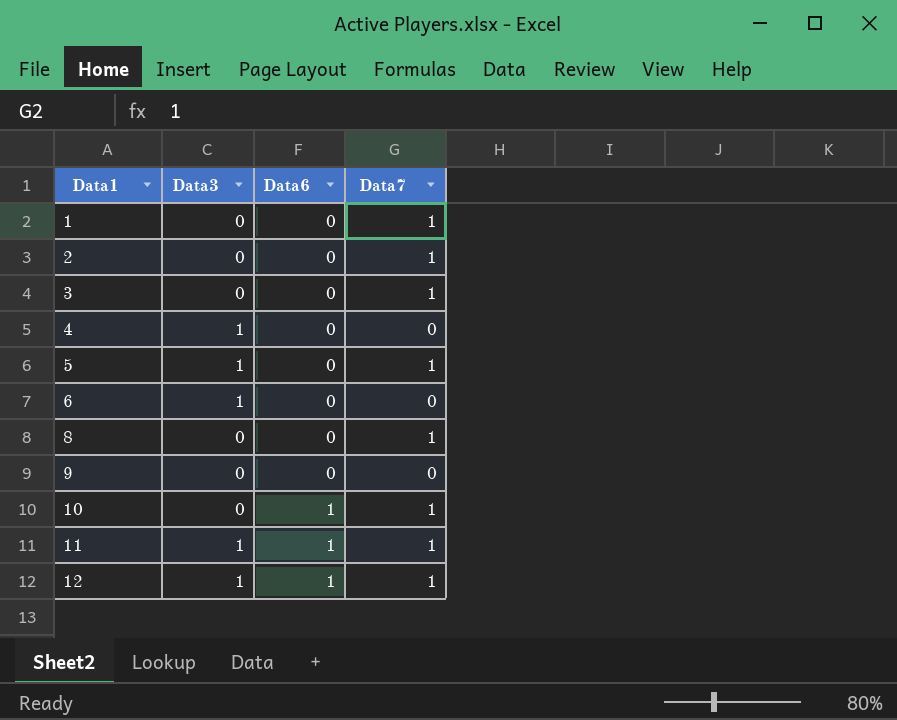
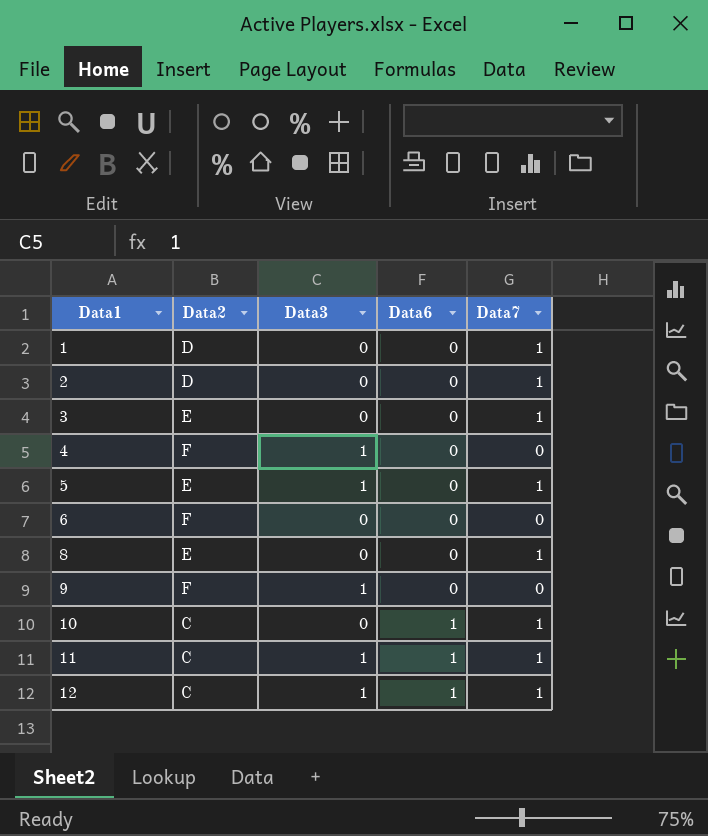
column Data2 | position: none -> 2
6 | Data3: 1 -> 0
9 | Data3: 0 -> 1

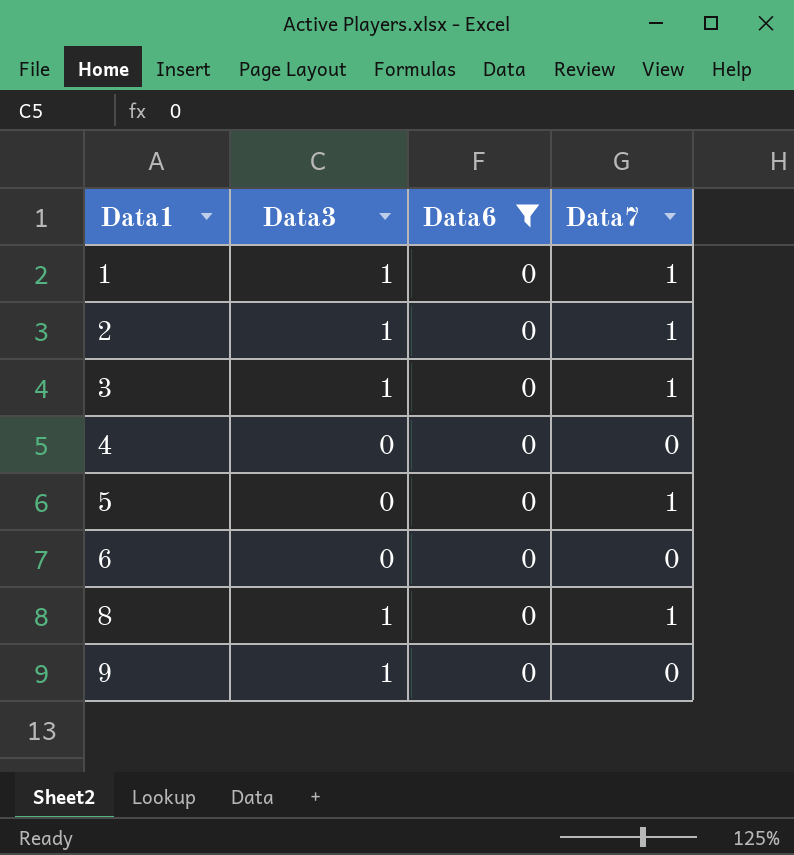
filter: none -> Data6 = 0
column Data2 | position: 2 -> none
1 | Data3: 0 -> 1
2 | Data3: 0 -> 1
3 | Data3: 0 -> 1
4 | Data3: 1 -> 0
5 | Data3: 1 -> 0
8 | Data3: 0 -> 1

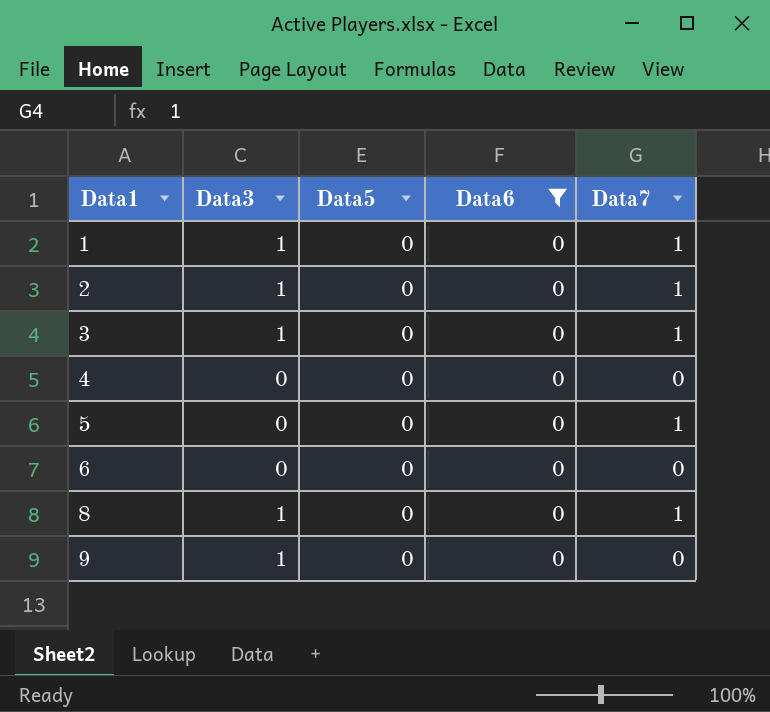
column Data5 | position: none -> 3

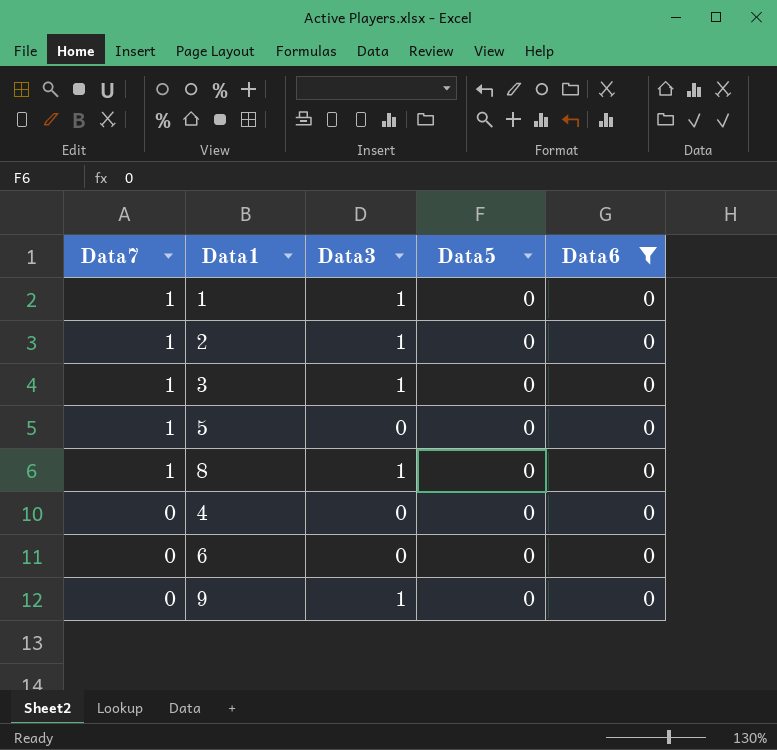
row order: Data1 ascending -> Data7 descending
column Data7 | position: 5 -> 1

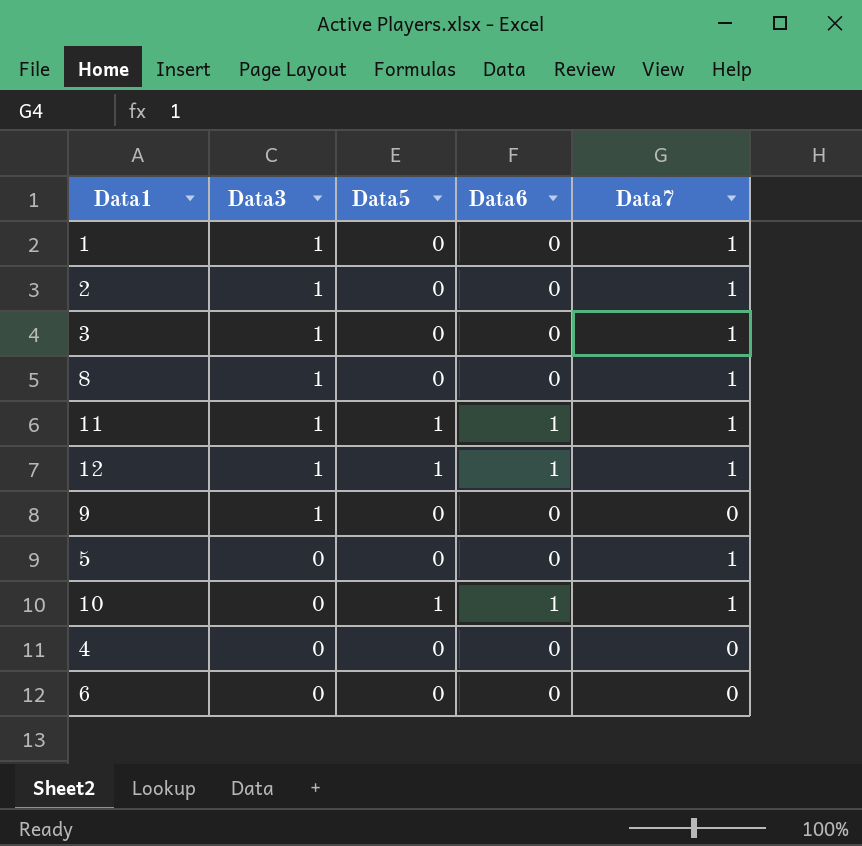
filter: Data6 = 0 -> none
row order: Data7 descending -> Data3 descending
column Data7 | position: 1 -> 5

